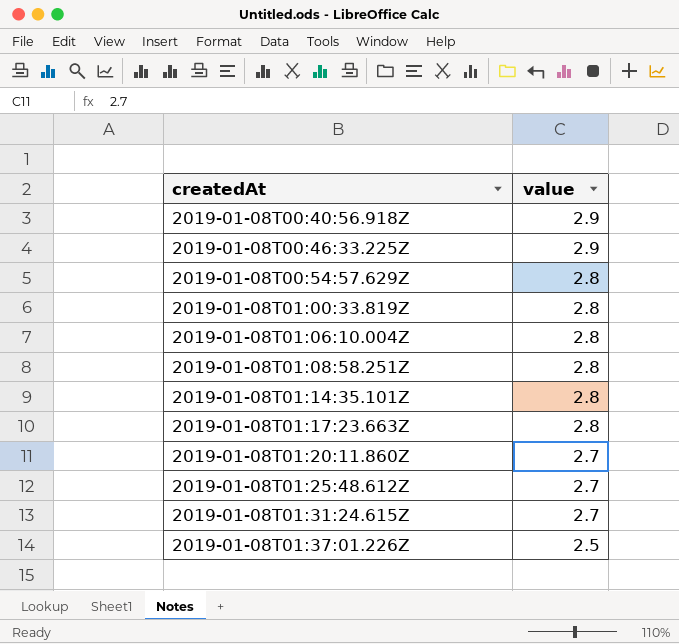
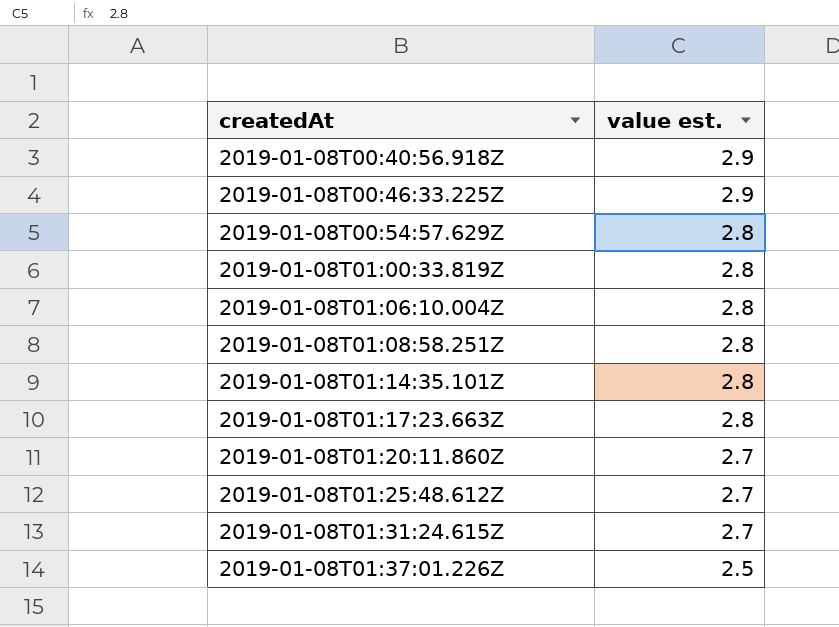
column name: value -> value est.

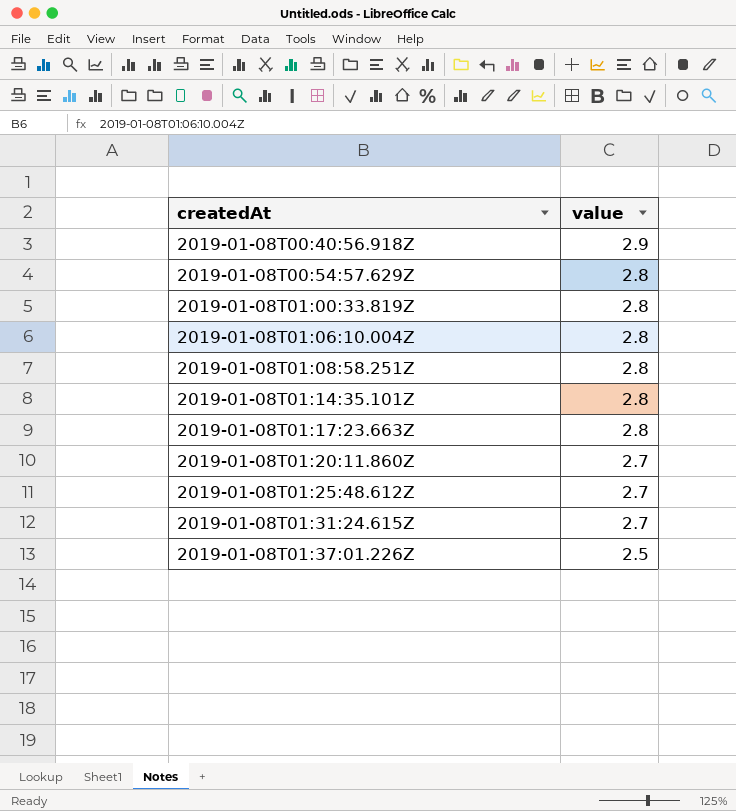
column name: value est. -> value
row 2019-01-08T00:46:33.225Z: 2.9 -> none

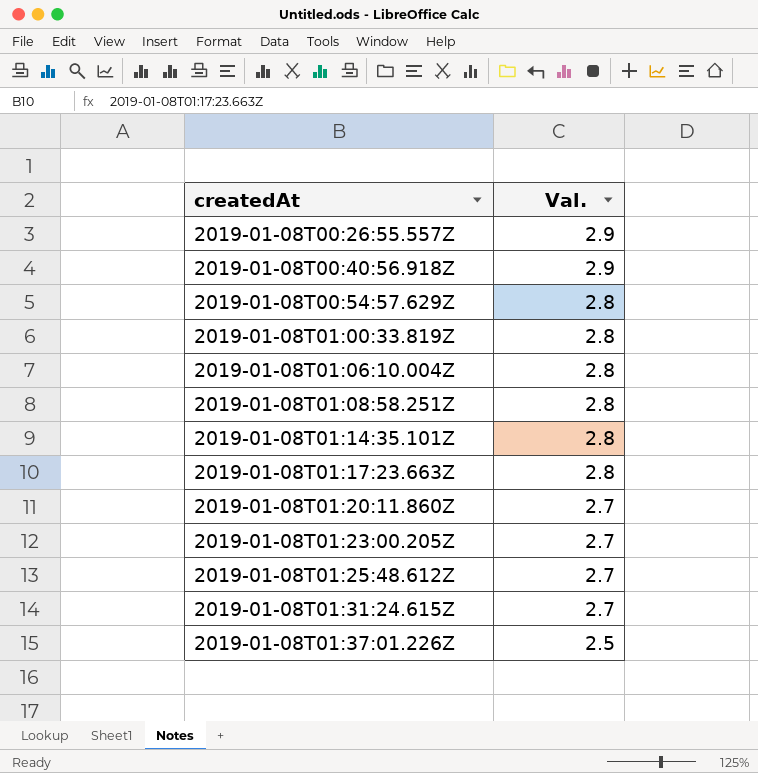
column name: value -> Val.
row 2019-01-08T00:26:55.557Z: none -> 2.9
row 2019-01-08T01:23:00.205Z: none -> 2.7

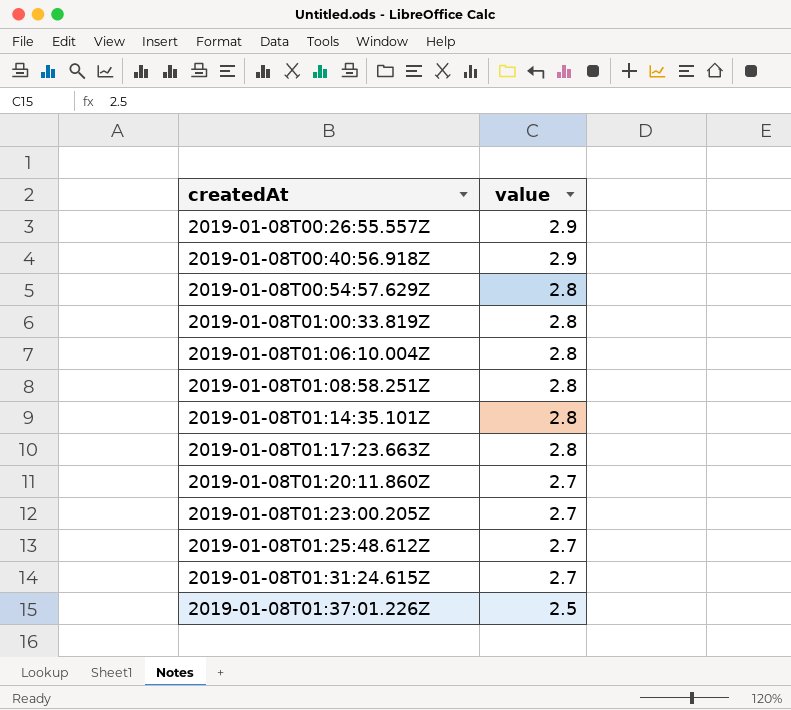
column name: Val. -> value

